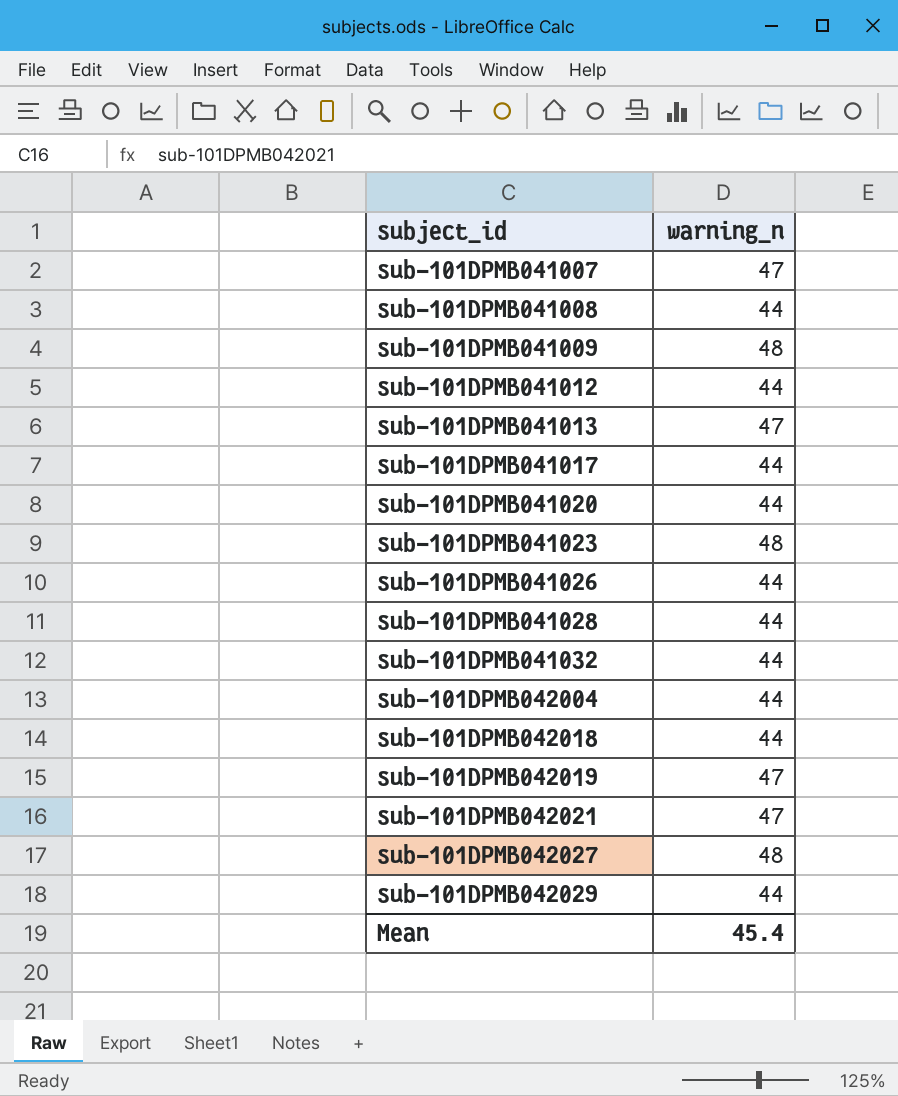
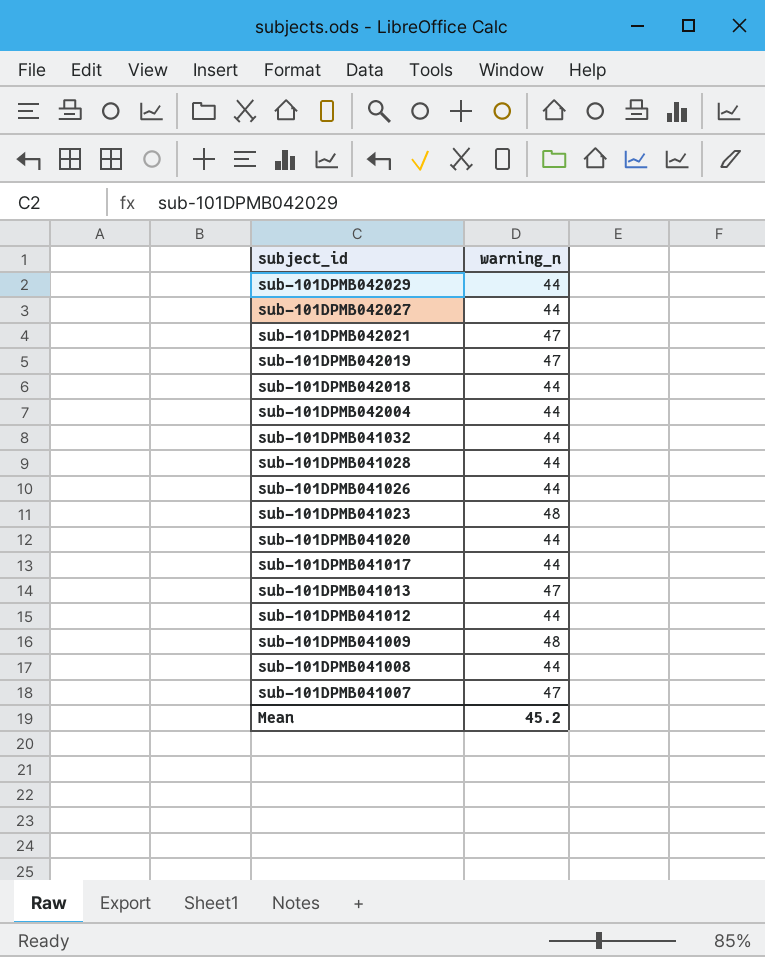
row order: subject_id ascending -> subject_id descending
sub-101DPMB042027 | warning_n: 48 -> 44
Mean | warning_n: 45.4 -> 45.2

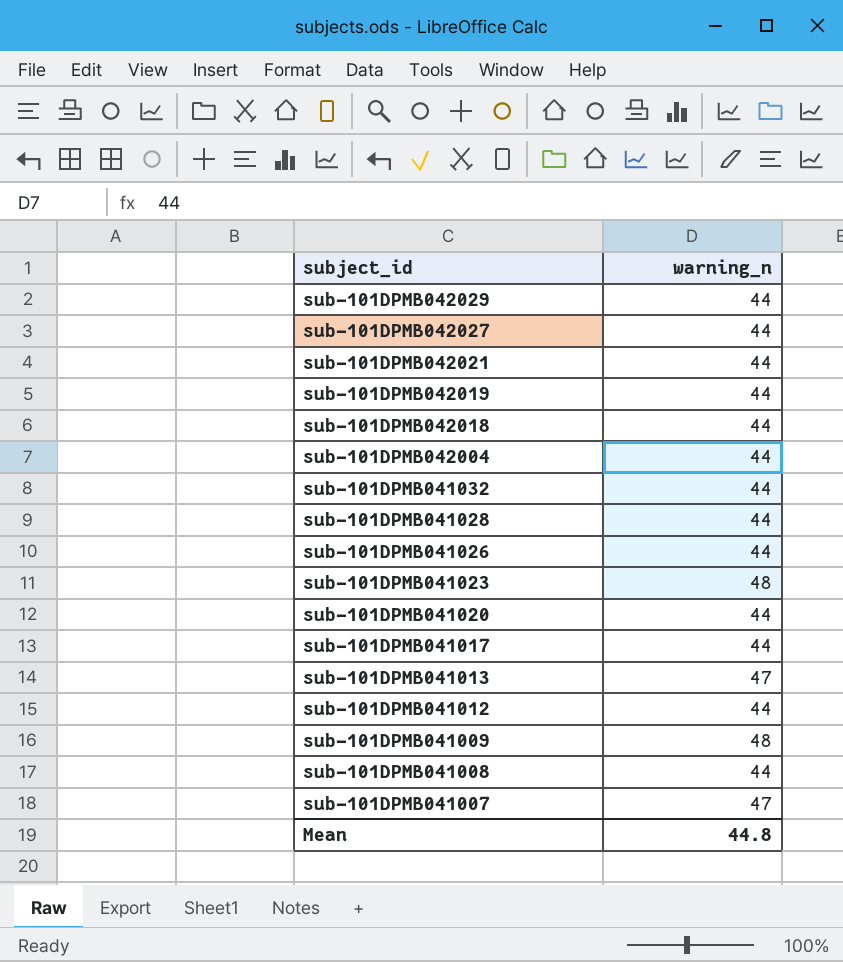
sub-101DPMB042021 | warning_n: 47 -> 44
sub-101DPMB042019 | warning_n: 47 -> 44
Mean | warning_n: 45.2 -> 44.8

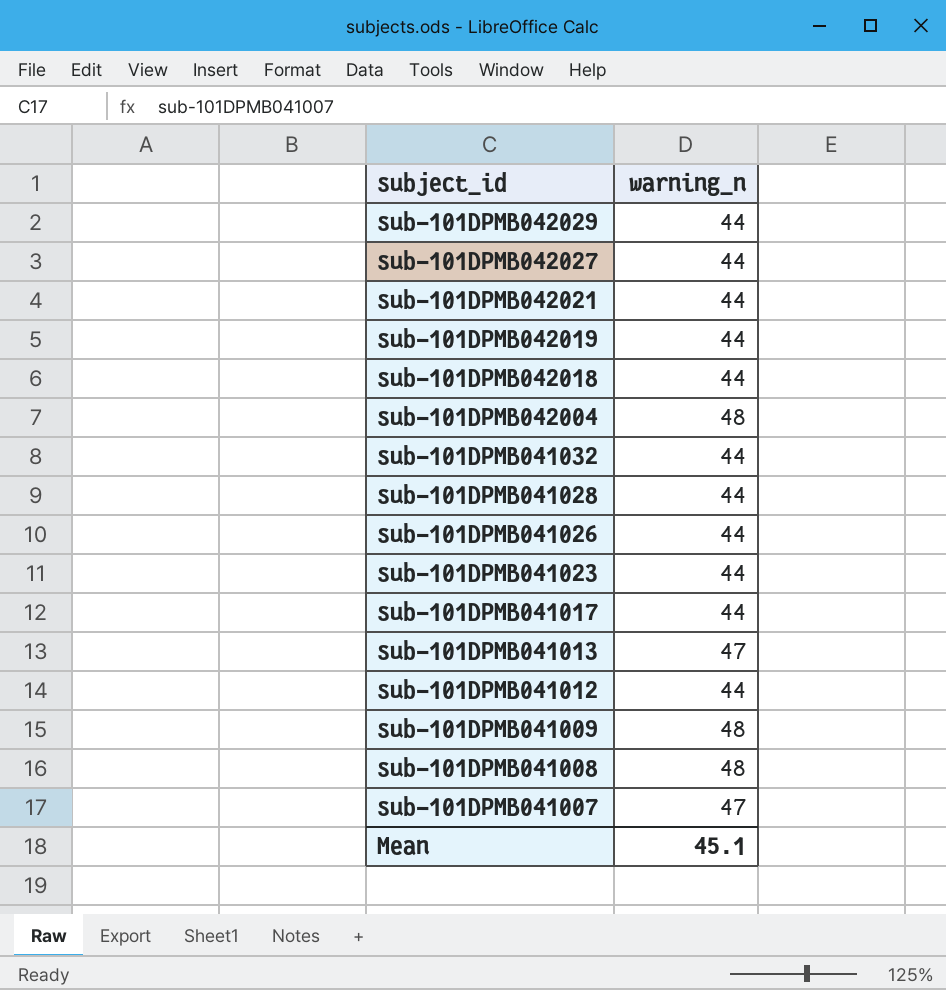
row sub-101DPMB041020: 44 -> none
sub-101DPMB042004 | warning_n: 44 -> 48
sub-101DPMB041023 | warning_n: 48 -> 44
sub-101DPMB041008 | warning_n: 44 -> 48
Mean | warning_n: 44.8 -> 45.1

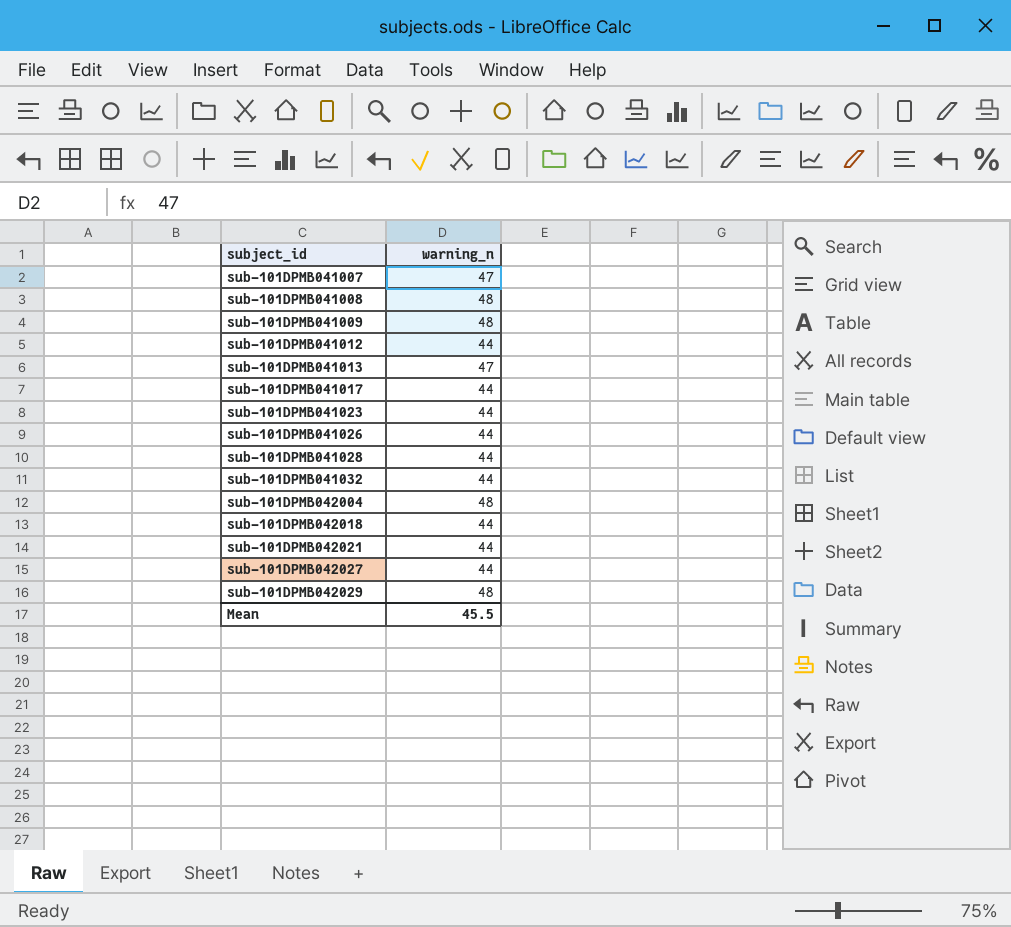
row order: subject_id descending -> subject_id ascending
row sub-101DPMB042019: 44 -> none
sub-101DPMB042029 | warning_n: 44 -> 48
Mean | warning_n: 45.1 -> 45.5

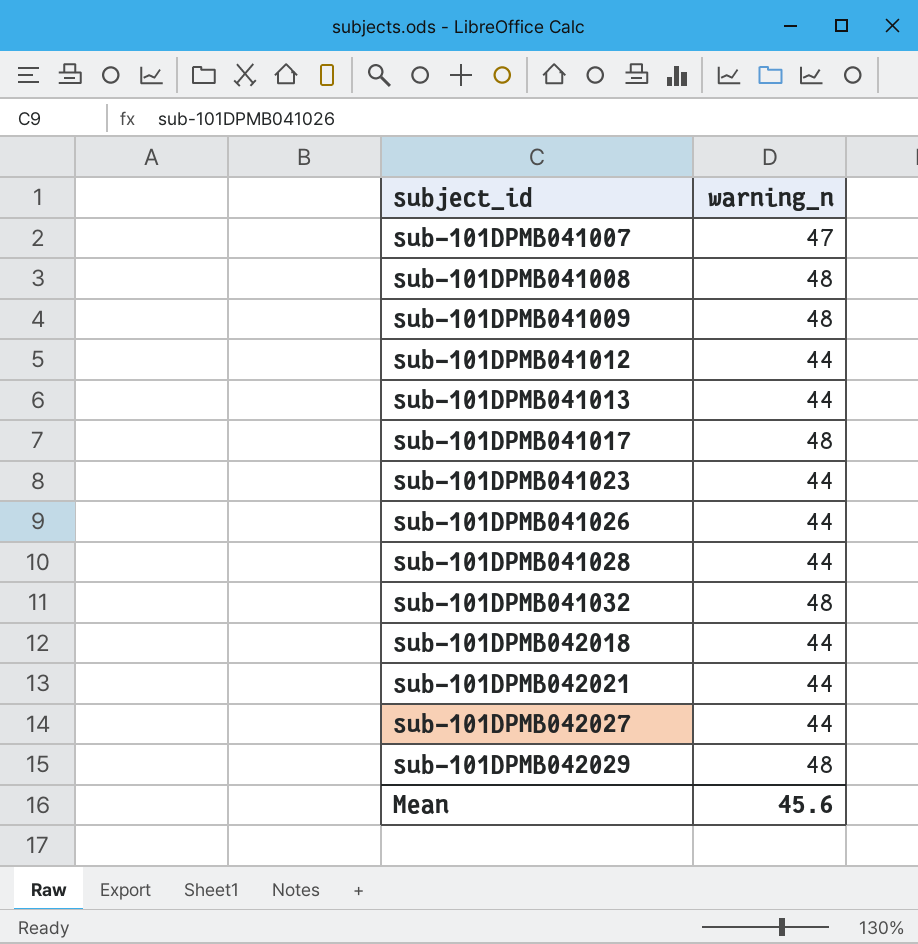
row sub-101DPMB042004: 48 -> none
sub-101DPMB041013 | warning_n: 47 -> 44
sub-101DPMB041017 | warning_n: 44 -> 48
sub-101DPMB041032 | warning_n: 44 -> 48
Mean | warning_n: 45.5 -> 45.6

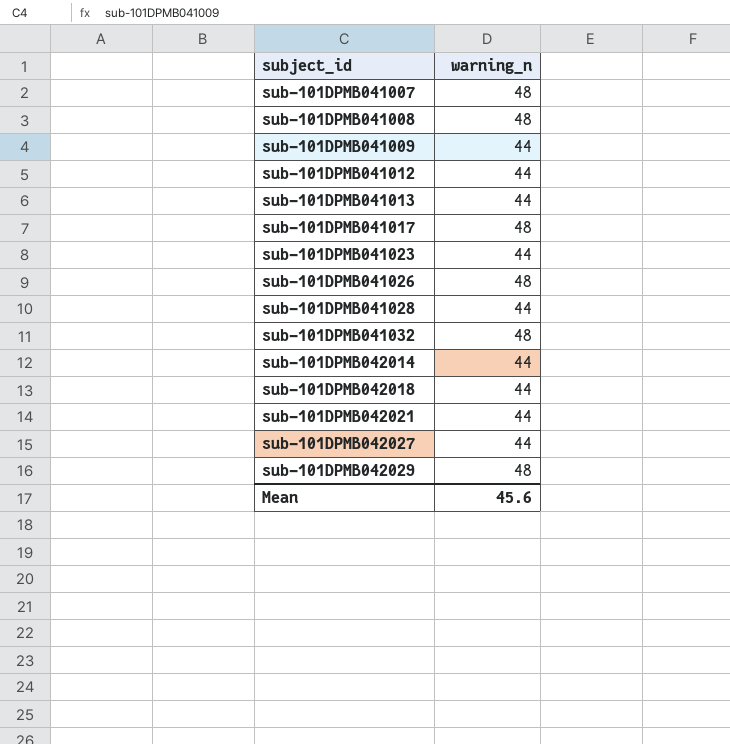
sub-101DPMB041007 | warning_n: 47 -> 48
sub-101DPMB041009 | warning_n: 48 -> 44
sub-101DPMB041026 | warning_n: 44 -> 48
row sub-101DPMB042014: none -> 44

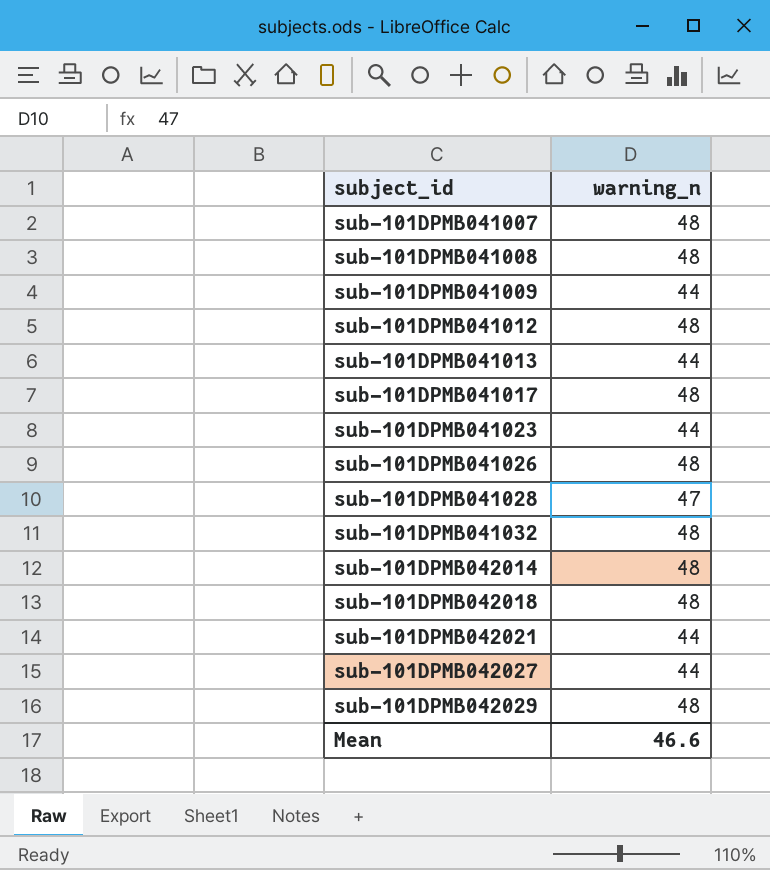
sub-101DPMB041012 | warning_n: 44 -> 48
sub-101DPMB041028 | warning_n: 44 -> 47
sub-101DPMB042014 | warning_n: 44 -> 48
sub-101DPMB042018 | warning_n: 44 -> 48
Mean | warning_n: 45.6 -> 46.6

